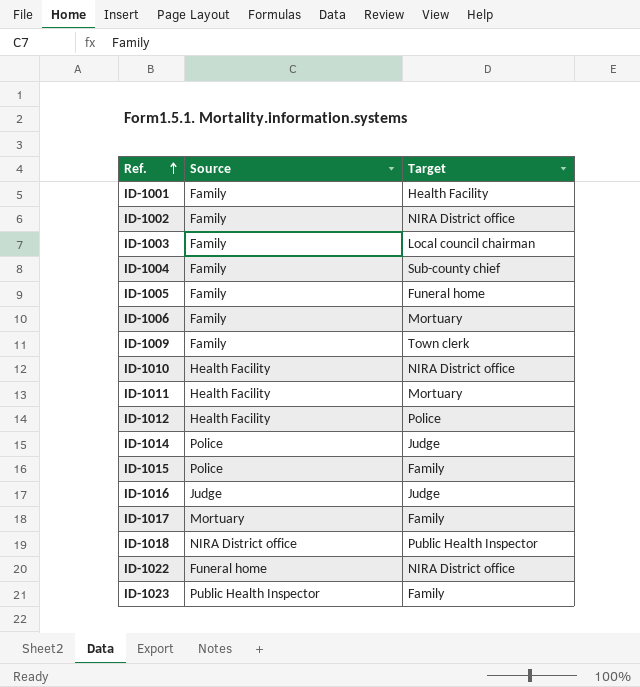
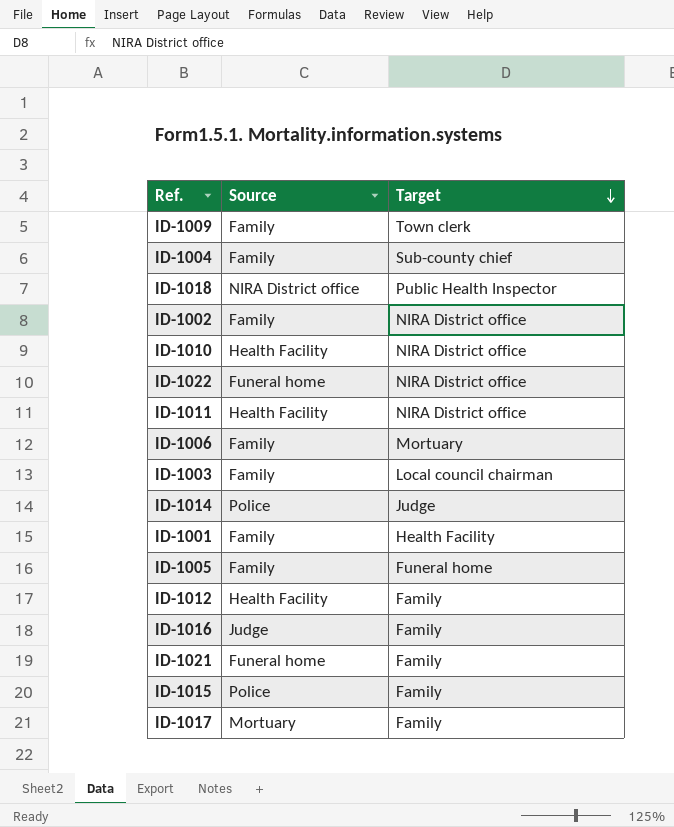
row order: Ref. ascending -> Target descending
row ID-1023: Public Health Inspector | Family -> none
ID-1011 | Target: Mortuary -> NIRA District office
ID-1012 | Target: Police -> Family
ID-1016 | Target: Judge -> Family
row ID-1021: none -> Funeral home | Family

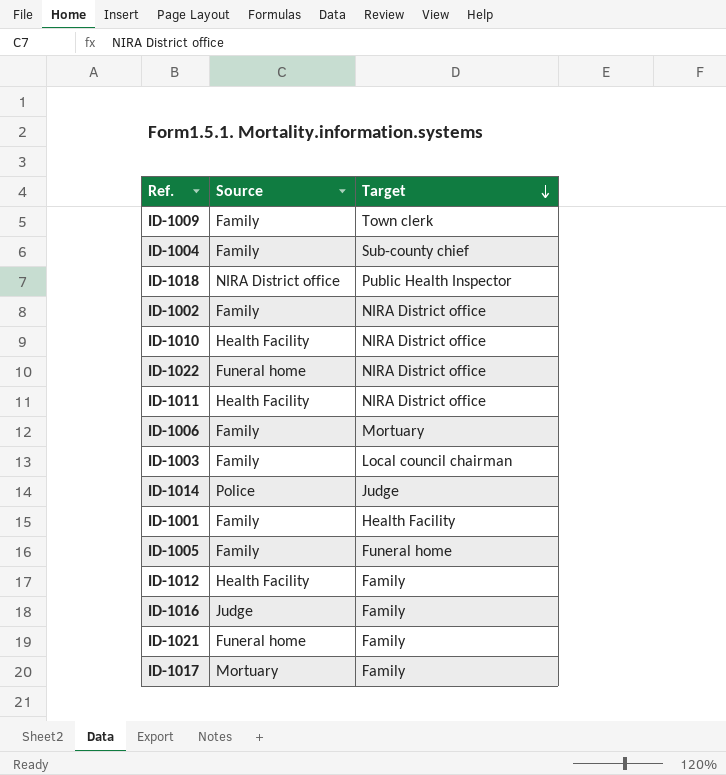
row ID-1015: Police | Family -> none

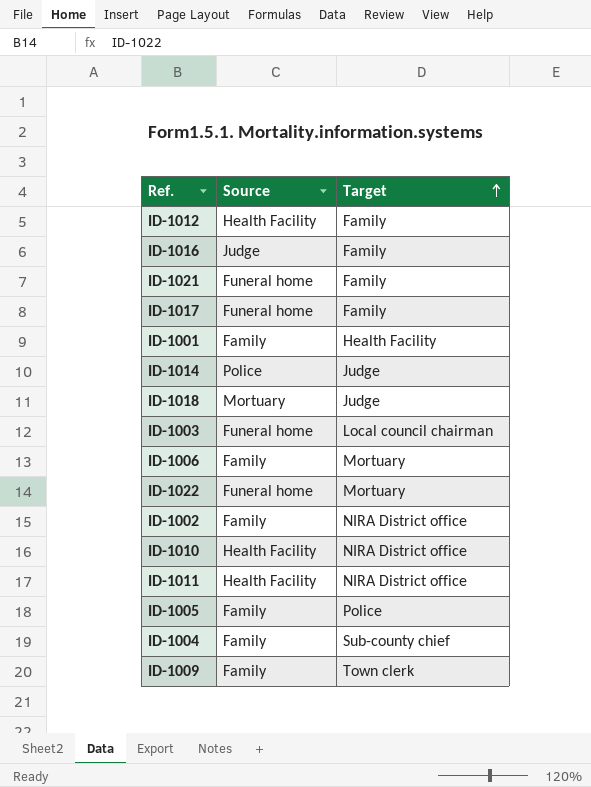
row order: Target descending -> Target ascending
ID-1017 | Source: Mortuary -> Funeral home
ID-1018 | Source: NIRA District office -> Mortuary
ID-1018 | Target: Public Health Inspector -> Judge
ID-1003 | Source: Family -> Funeral home
ID-1022 | Target: NIRA District office -> Mortuary
ID-1005 | Target: Funeral home -> Police

